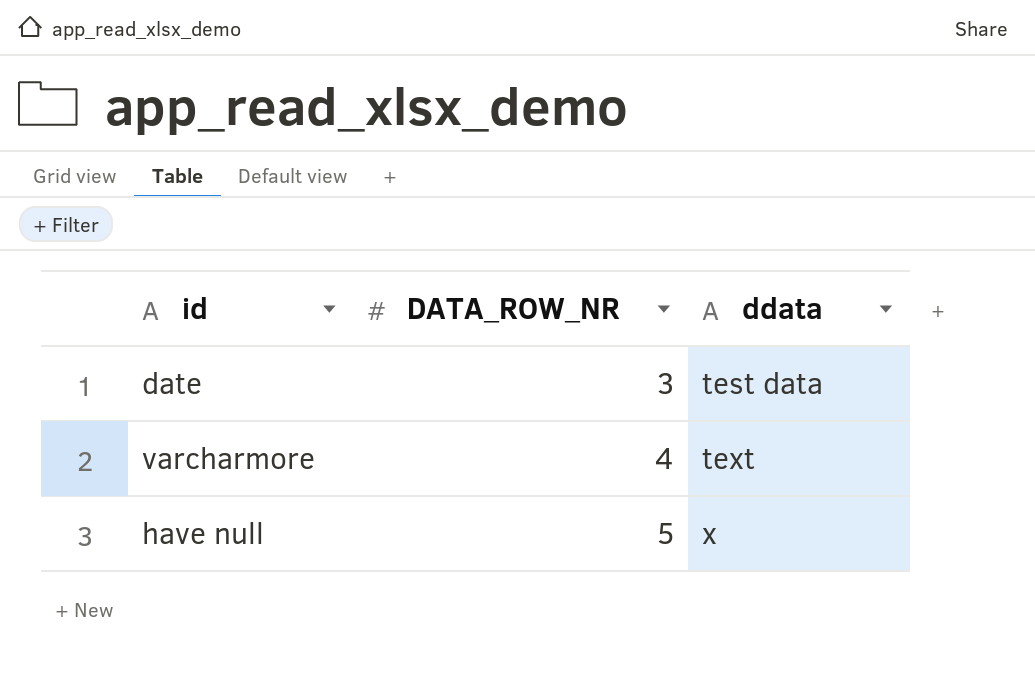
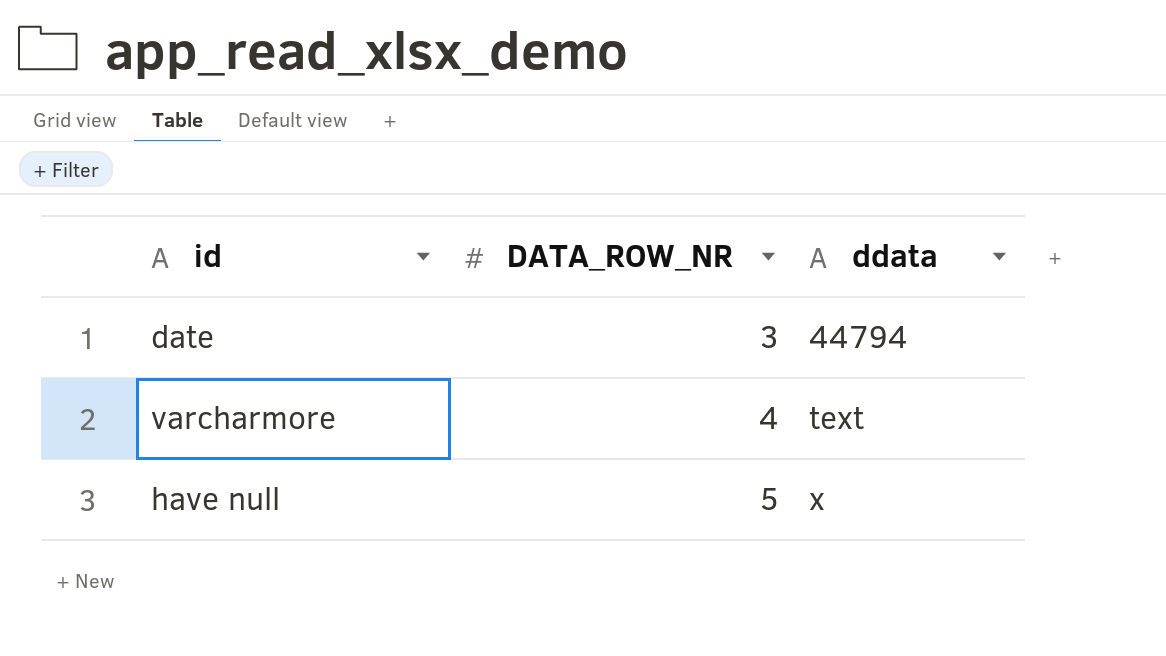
date | ddata: test data -> 44794

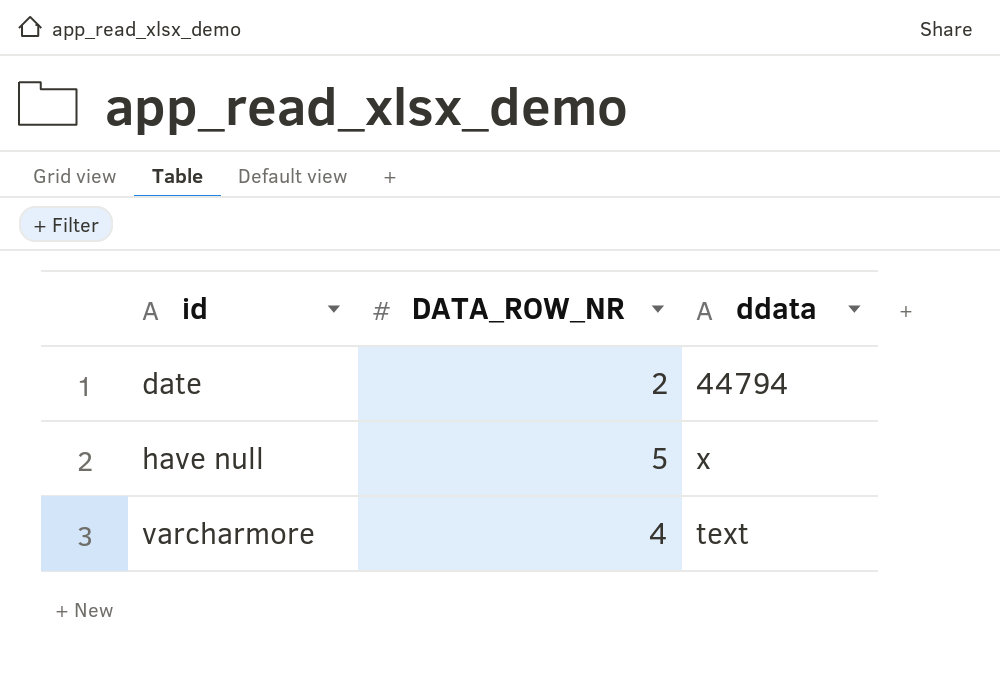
row order: DATA_ROW_NR ascending -> id ascending
date | DATA_ROW_NR: 3 -> 2

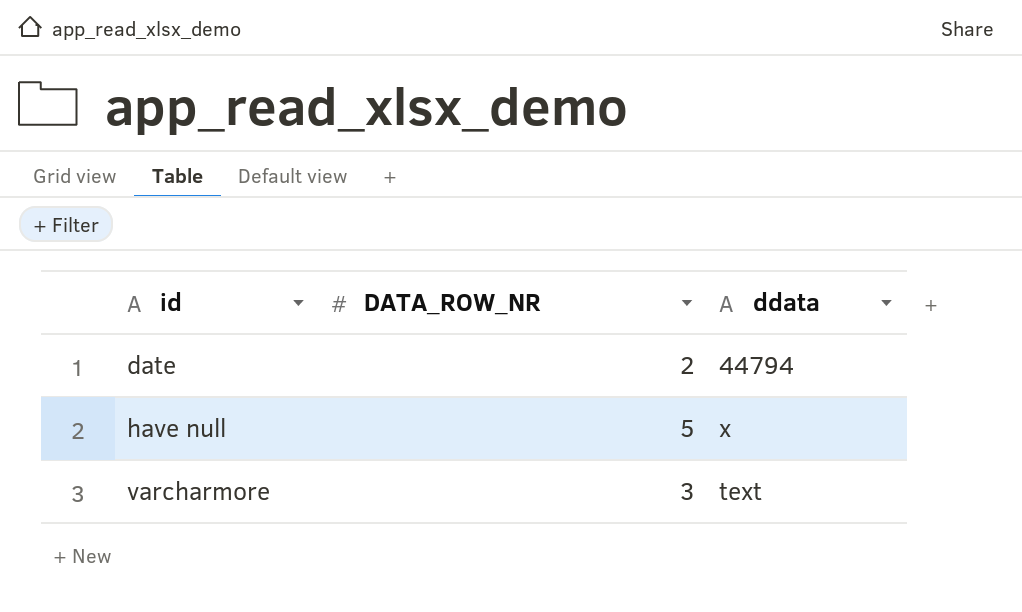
varcharmore | DATA_ROW_NR: 4 -> 3

